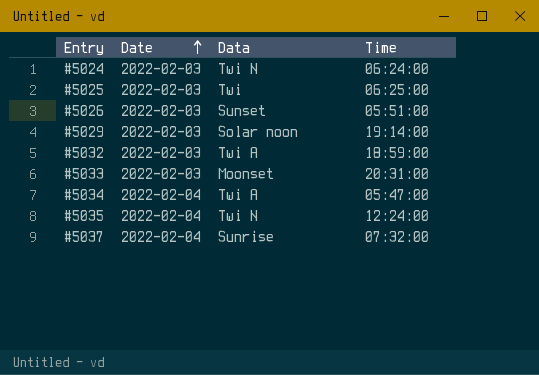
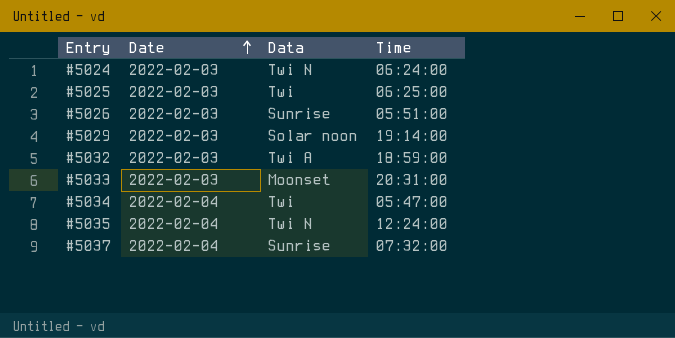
#5026 | Data: Sunset -> Sunrise
#5034 | Data: Twi A -> Twi

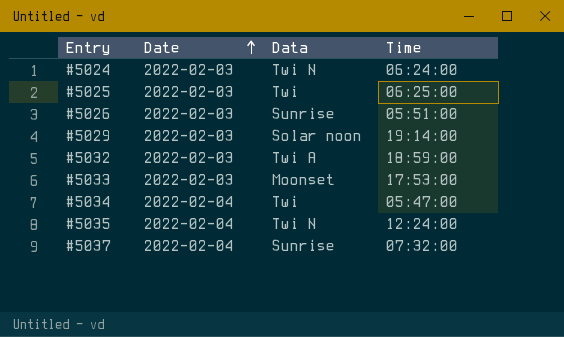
#5033 | Time: 20:31:00 -> 17:53:00

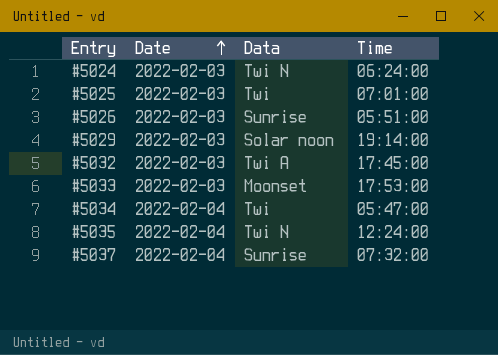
#5025 | Time: 06:25:00 -> 07:01:00
#5032 | Time: 18:59:00 -> 17:45:00

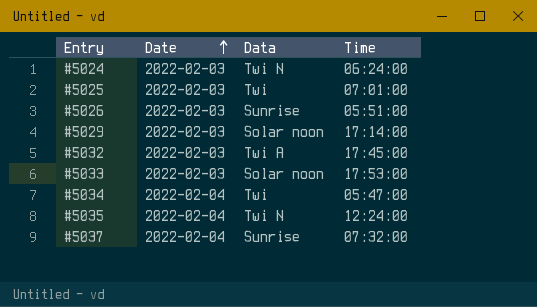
#5029 | Time: 19:14:00 -> 17:14:00
#5033 | Data: Moonset -> Solar noon

